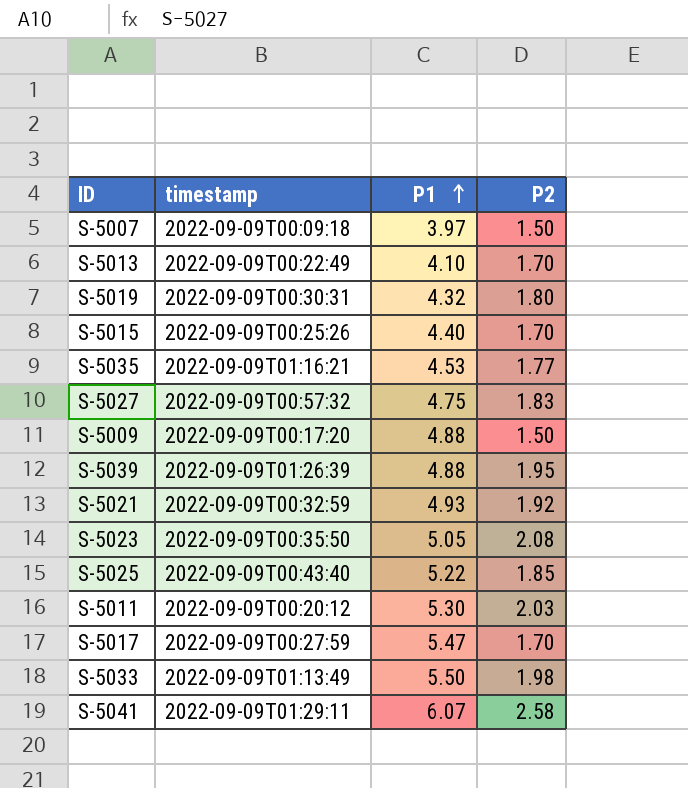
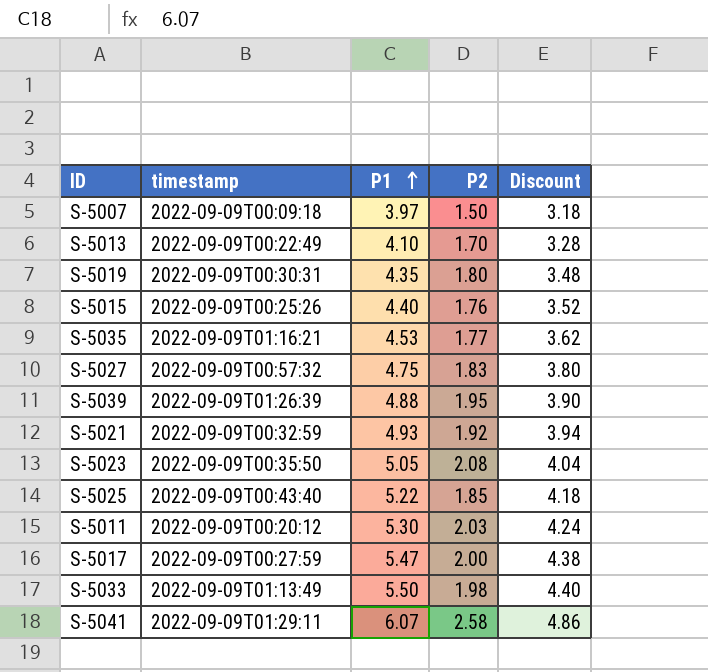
column Discount | formula: none -> [P1] * 0.8
row S-5009: 2022-09-09T00:17:20 | 4.88 | 1.50 -> none
S-5019 | P1: 4.32 -> 4.35
S-5015 | P2: 1.70 -> 1.76
S-5017 | P2: 1.70 -> 2.00

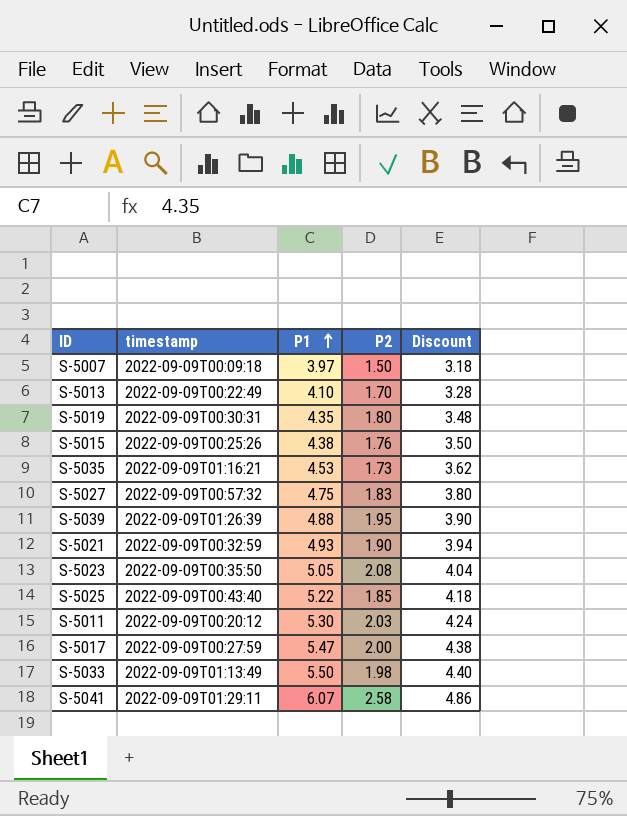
S-5015 | P1: 4.40 -> 4.38
S-5015 | Discount: 3.52 -> 3.50
S-5035 | P2: 1.77 -> 1.73
S-5021 | P2: 1.92 -> 1.90

